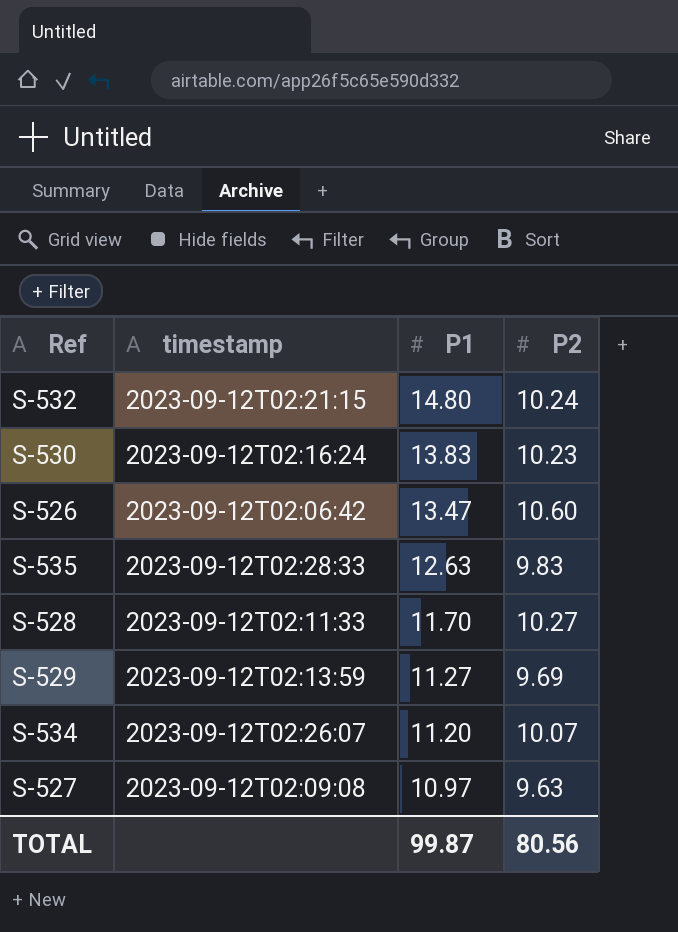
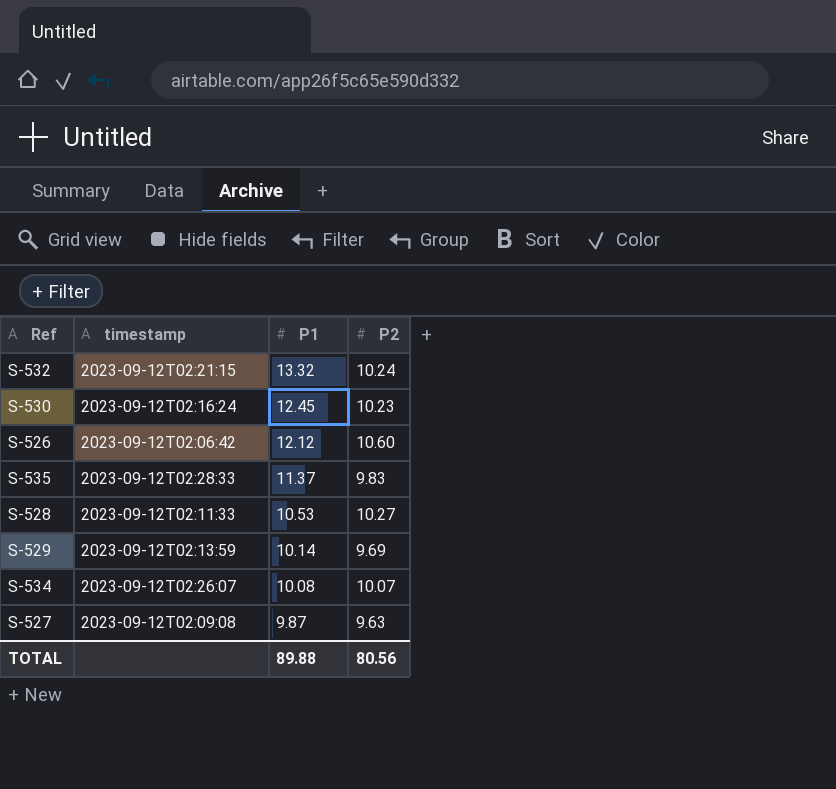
S-532 | P1: 14.80 -> 13.32
S-530 | P1: 13.83 -> 12.45
S-526 | P1: 13.47 -> 12.12
S-535 | P1: 12.63 -> 11.37
S-528 | P1: 11.70 -> 10.53
S-529 | P1: 11.27 -> 10.14
S-534 | P1: 11.20 -> 10.08
S-527 | P1: 10.97 -> 9.87
TOTAL | P1: 99.87 -> 89.88

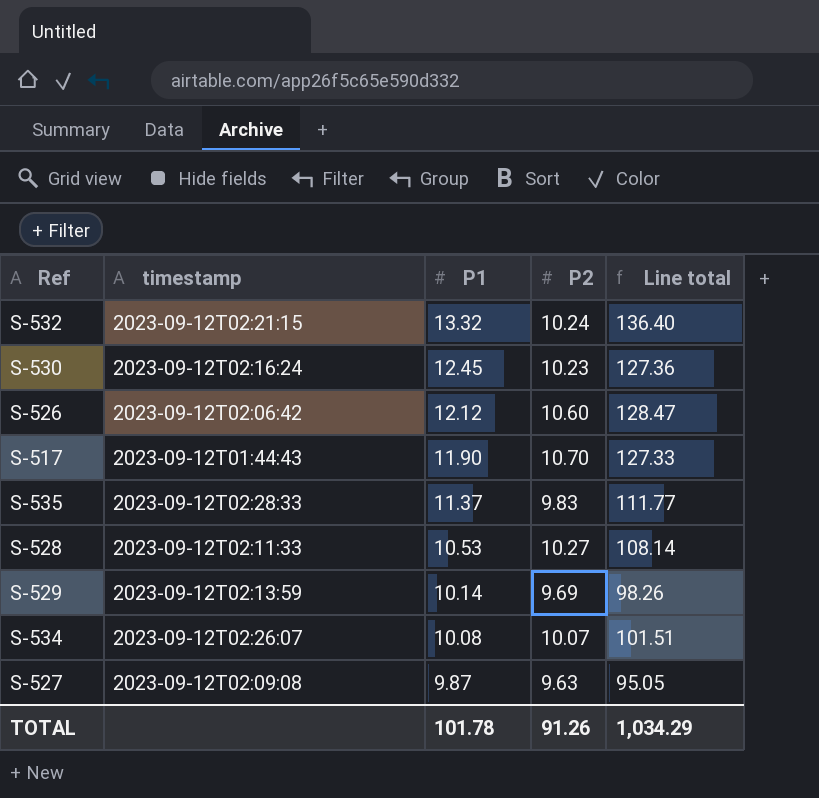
column Line total | formula: none -> [P1] * [P2]
row S-517: none -> 2023-09-12T01:44:43 | 11.90 | 10.70 | 127.33
TOTAL | P1: 89.88 -> 101.78
TOTAL | P2: 80.56 -> 91.26

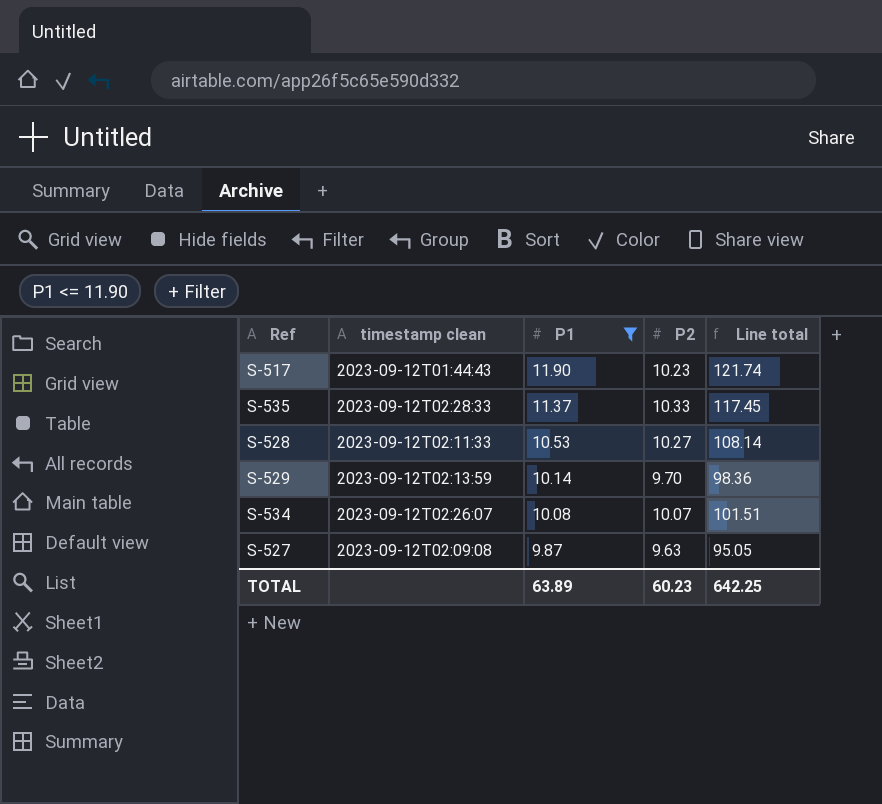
filter: none -> P1 <= 11.90
column name: timestamp -> timestamp clean
S-517 | P2: 10.70 -> 10.23
S-517 | Line total: 127.33 -> 121.74
S-535 | P2: 9.83 -> 10.33
S-535 | Line total: 111.77 -> 117.45
S-529 | P2: 9.69 -> 9.70
S-529 | Line total: 98.26 -> 98.36
TOTAL | P1: 101.78 -> 63.89
TOTAL | P2: 91.26 -> 60.23
TOTAL | Line total: 1,034.29 -> 642.25

